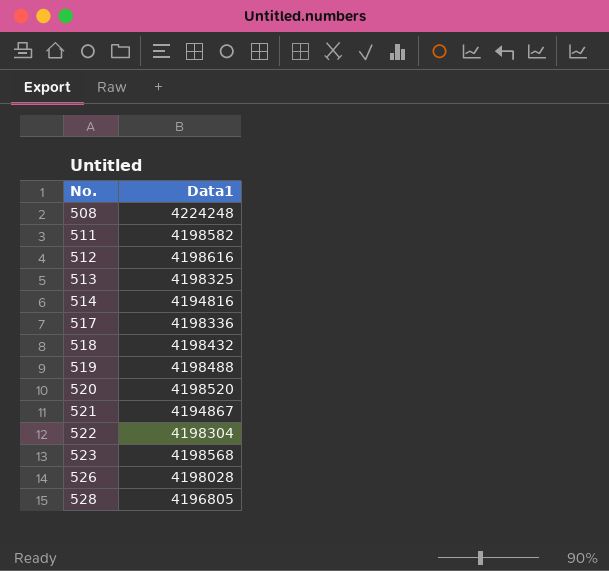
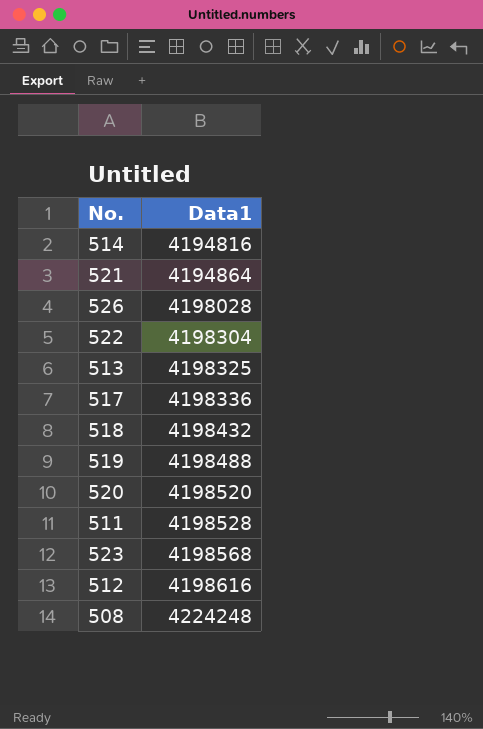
row order: No. ascending -> Data1 ascending
row 528: 4196805 -> none
521 | Data1: 4194867 -> 4194864
511 | Data1: 4198582 -> 4198528

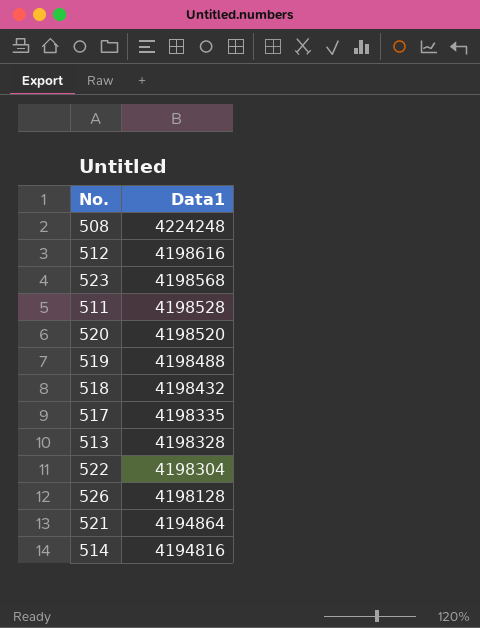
row order: Data1 ascending -> Data1 descending
517 | Data1: 4198336 -> 4198335
513 | Data1: 4198325 -> 4198328
526 | Data1: 4198028 -> 4198128

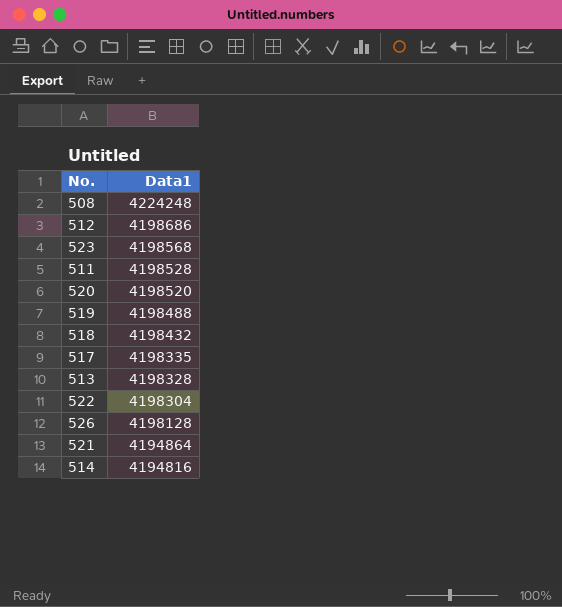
512 | Data1: 4198616 -> 4198686

